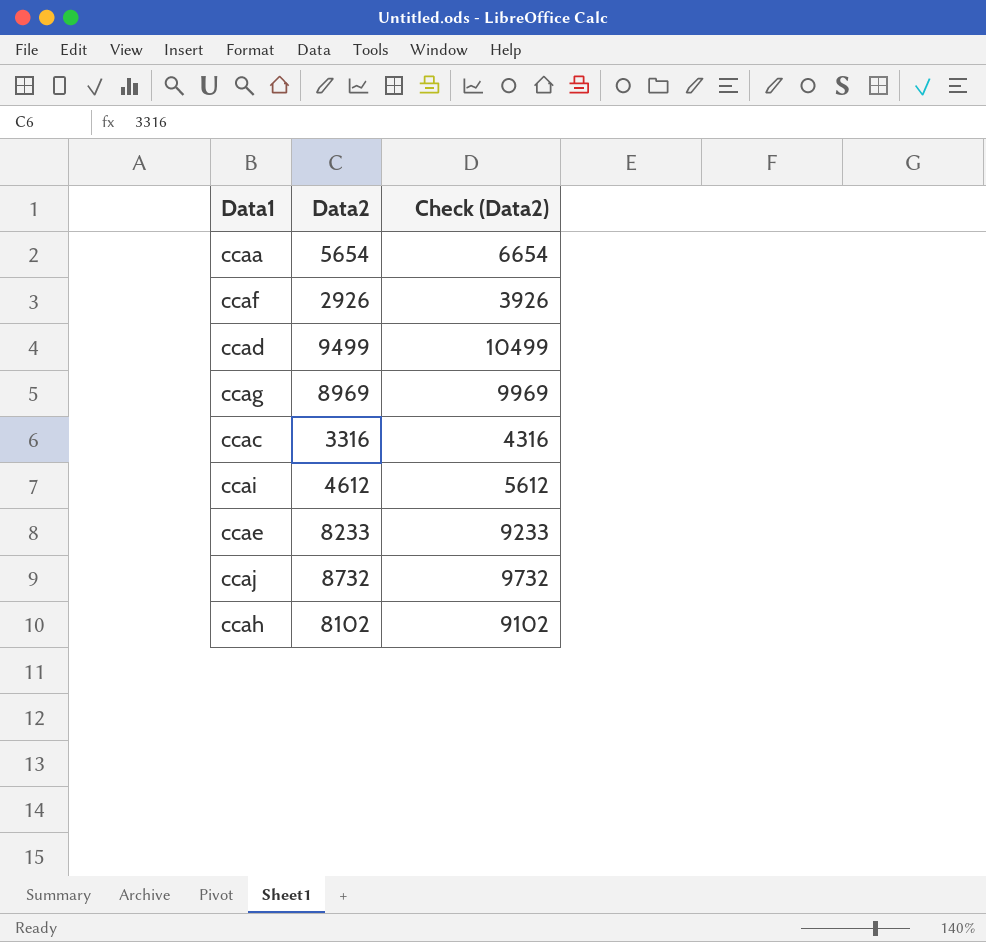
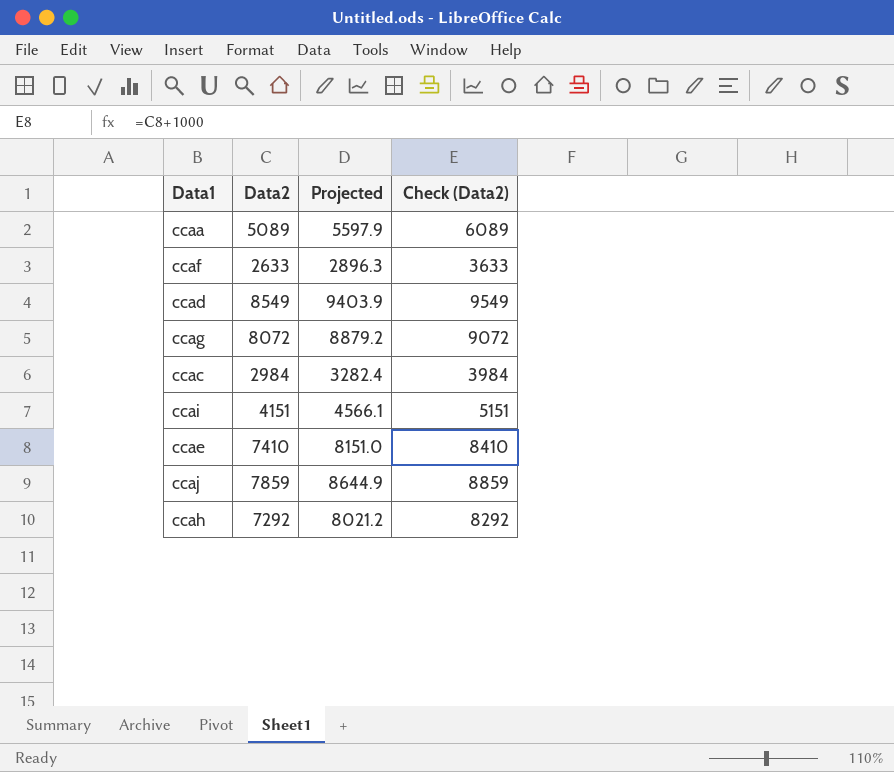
column Projected | formula: none -> [Data2] * 1.1
ccaa | Data2: 5654 -> 5089
ccaa | Check (Data2): 6654 -> 6089
ccaf | Data2: 2926 -> 2633
ccaf | Check (Data2): 3926 -> 3633
ccad | Data2: 9499 -> 8549
ccad | Check (Data2): 10499 -> 9549
ccag | Data2: 8969 -> 8072
ccag | Check (Data2): 9969 -> 9072
ccac | Data2: 3316 -> 2984
ccac | Check (Data2): 4316 -> 3984
ccai | Data2: 4612 -> 4151
ccai | Check (Data2): 5612 -> 5151
ccae | Data2: 8233 -> 7410
ccae | Check (Data2): 9233 -> 8410
ccaj | Data2: 8732 -> 7859
ccaj | Check (Data2): 9732 -> 8859
ccah | Data2: 8102 -> 7292
ccah | Check (Data2): 9102 -> 8292

